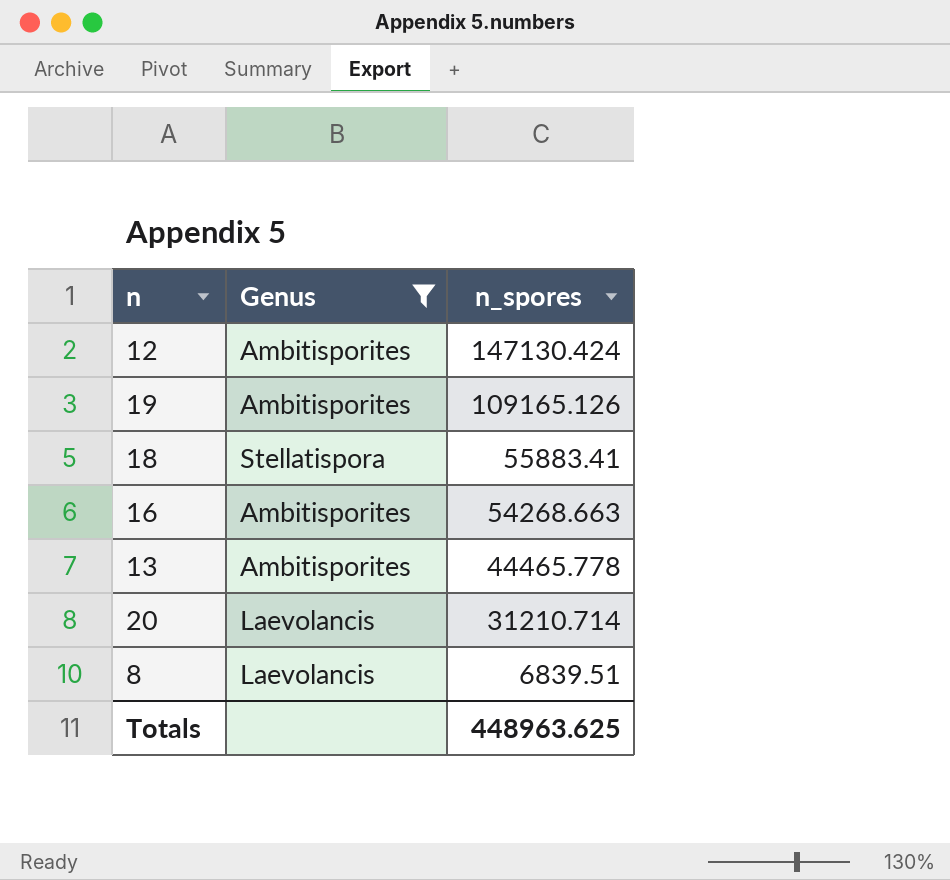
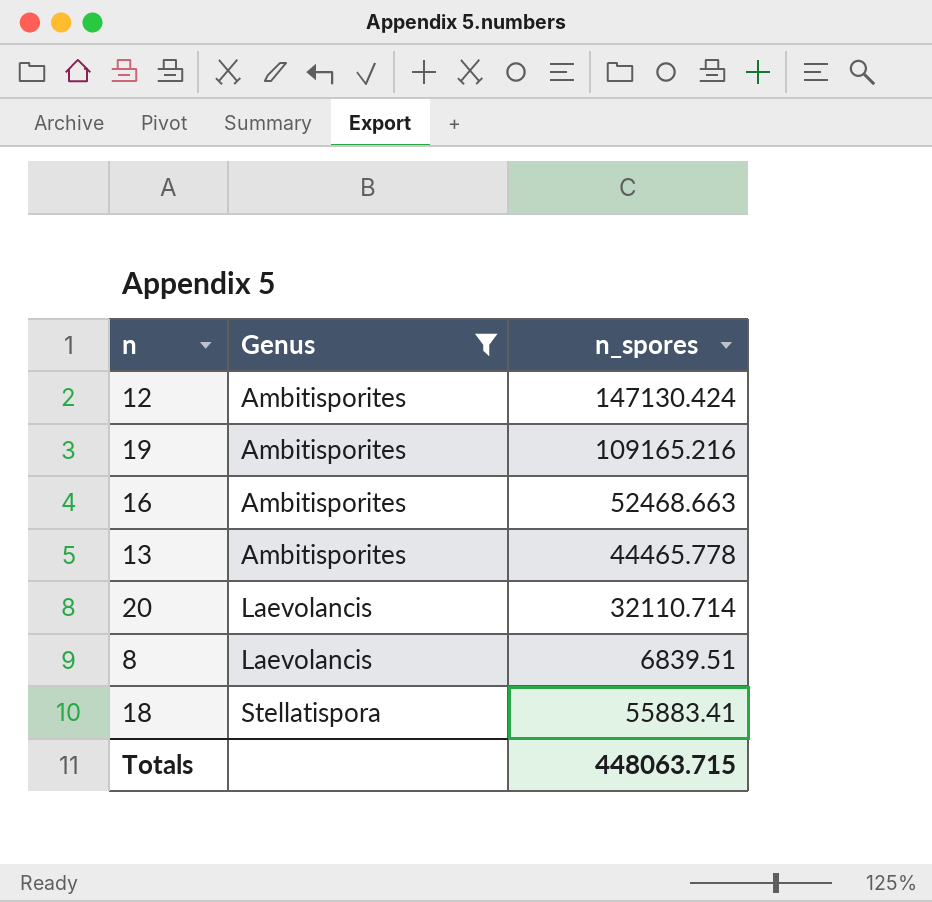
row order: n_spores descending -> Genus ascending
19 | n_spores: 109165.126 -> 109165.216
16 | n_spores: 54268.663 -> 52468.663
20 | n_spores: 31210.714 -> 32110.714
Totals | n_spores: 448963.625 -> 448063.715

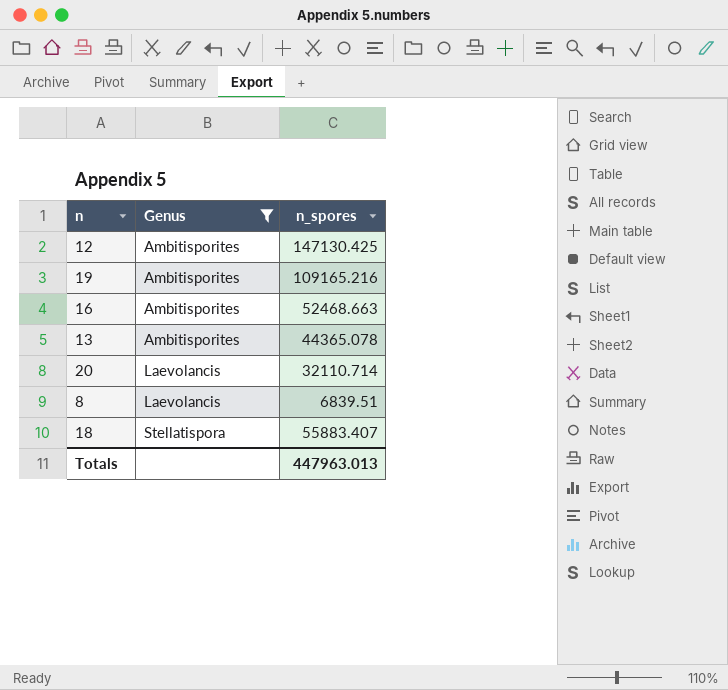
12 | n_spores: 147130.424 -> 147130.425
13 | n_spores: 44465.778 -> 44365.078
18 | n_spores: 55883.41 -> 55883.407
Totals | n_spores: 448063.715 -> 447963.013

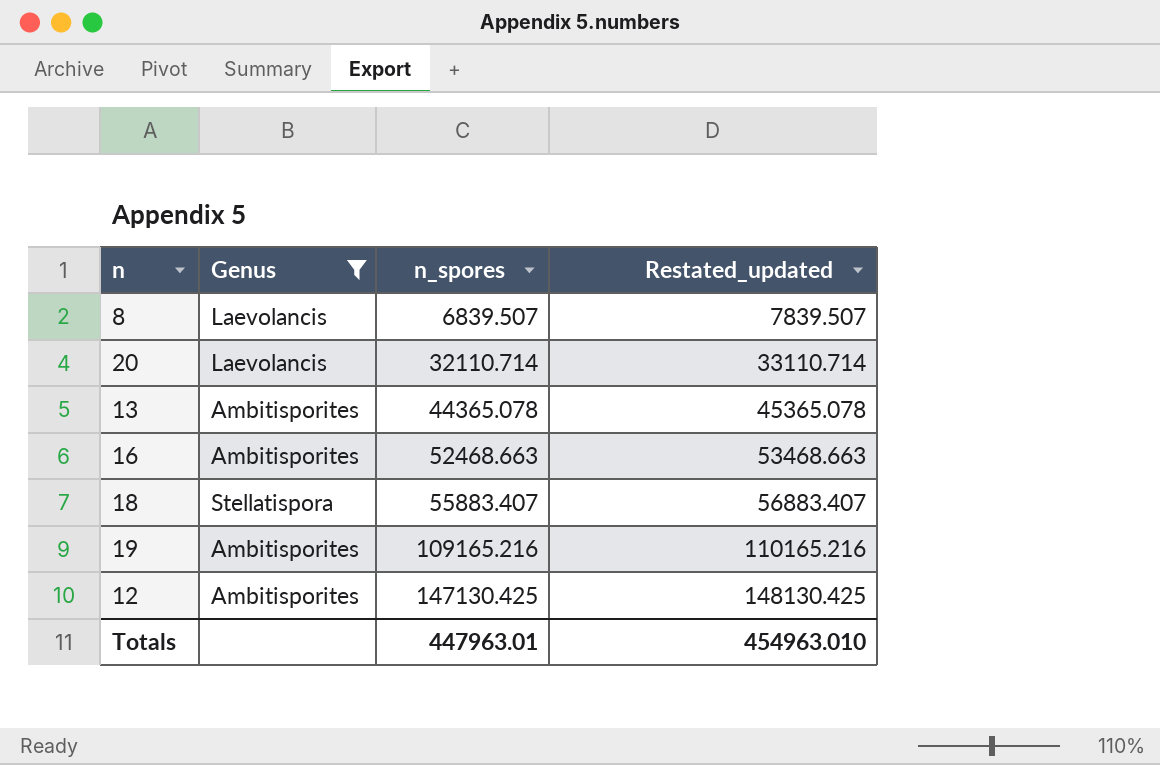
row order: Genus ascending -> n_spores ascending
column Restated_updated | formula: none -> [n_spores] + 1000
8 | n_spores: 6839.51 -> 6839.507
Totals | n_spores: 447963.013 -> 447963.01

